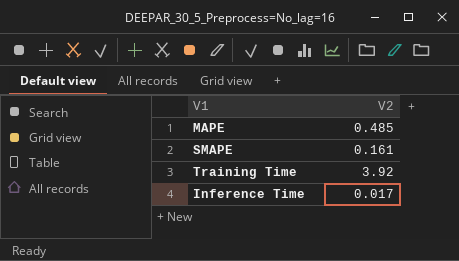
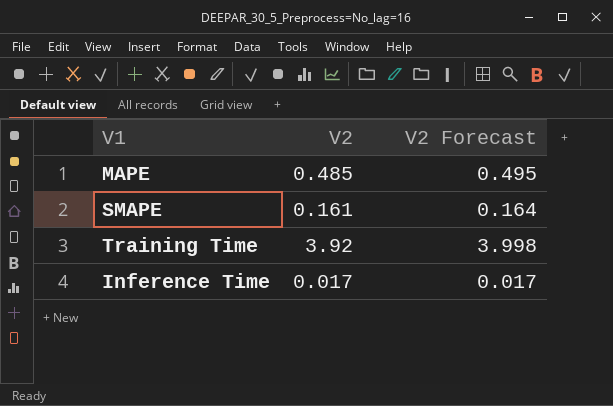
column V2 Forecast | formula: none -> [V2] * 1.02

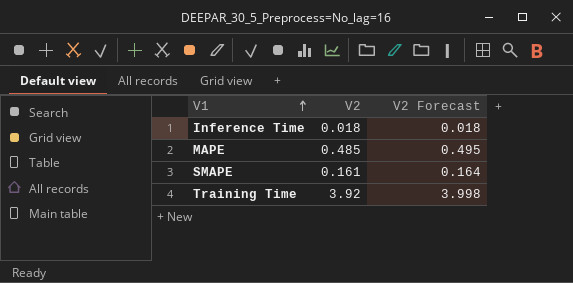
row order: none -> V1 ascending
Inference Time | V2: 0.017 -> 0.018
Inference Time | V2 Forecast: 0.017 -> 0.018

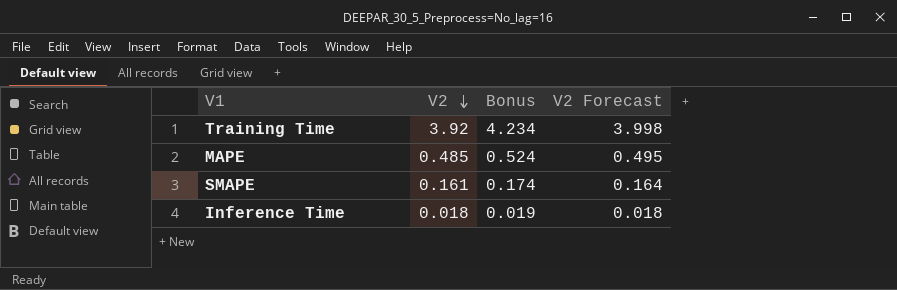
row order: V1 ascending -> V2 descending
column Bonus | formula: none -> [V2] * 1.08

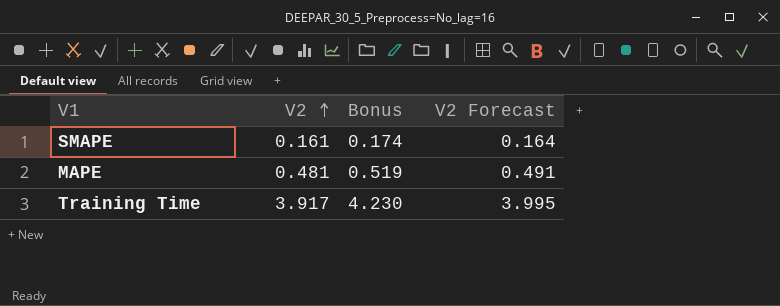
row order: V2 descending -> V2 ascending
row Inference Time: 0.018 | 0.019 | 0.018 -> none
MAPE | V2: 0.485 -> 0.481
MAPE | Bonus: 0.524 -> 0.519
MAPE | V2 Forecast: 0.495 -> 0.491
Training Time | V2: 3.92 -> 3.917
Training Time | Bonus: 4.234 -> 4.230
Training Time | V2 Forecast: 3.998 -> 3.995

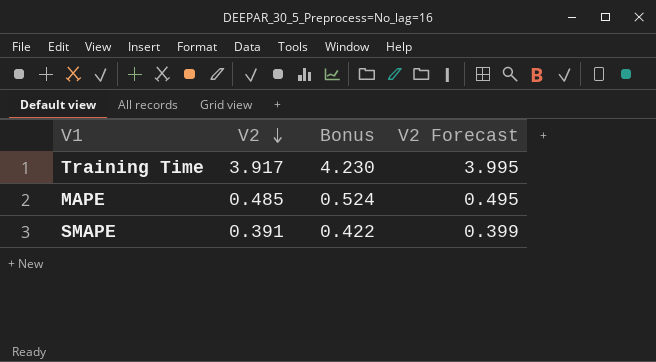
row order: V2 ascending -> V2 descending
MAPE | V2: 0.481 -> 0.485
MAPE | Bonus: 0.519 -> 0.524
MAPE | V2 Forecast: 0.491 -> 0.495
SMAPE | V2: 0.161 -> 0.391
SMAPE | Bonus: 0.174 -> 0.422
SMAPE | V2 Forecast: 0.164 -> 0.399

